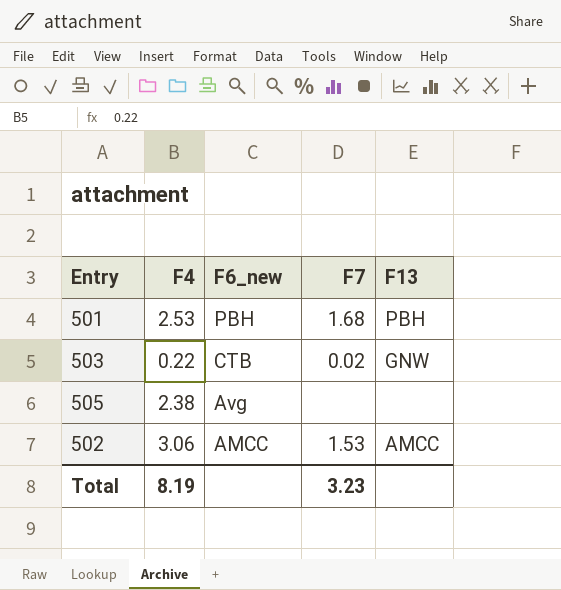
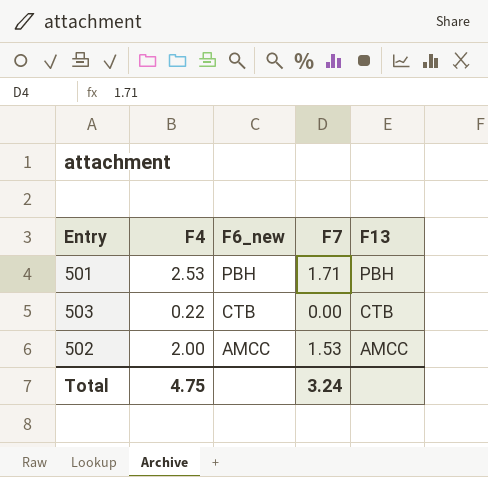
row 505: 2.38 | Avg | none | none -> none
501 | F7: 1.68 -> 1.71
503 | F7: 0.02 -> 0.00
503 | F13: GNW -> CTB
502 | F4: 3.06 -> 2.00
Total | F4: 8.19 -> 4.75
Total | F7: 3.23 -> 3.24

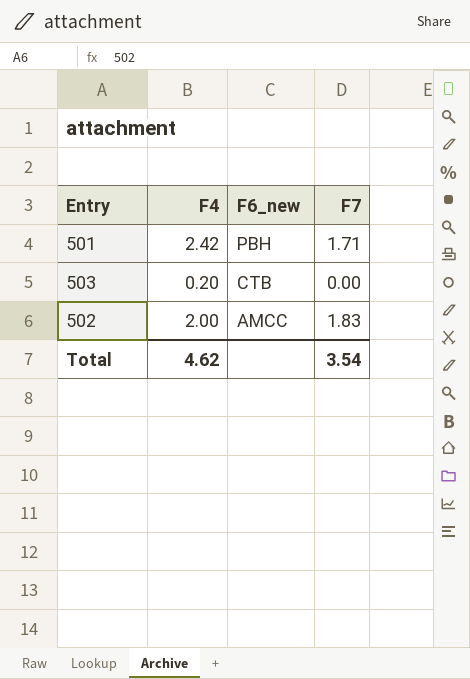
column F13 | position: 5 -> none
501 | F4: 2.53 -> 2.42
503 | F4: 0.22 -> 0.20
502 | F7: 1.53 -> 1.83
Total | F4: 4.75 -> 4.62
Total | F7: 3.24 -> 3.54

